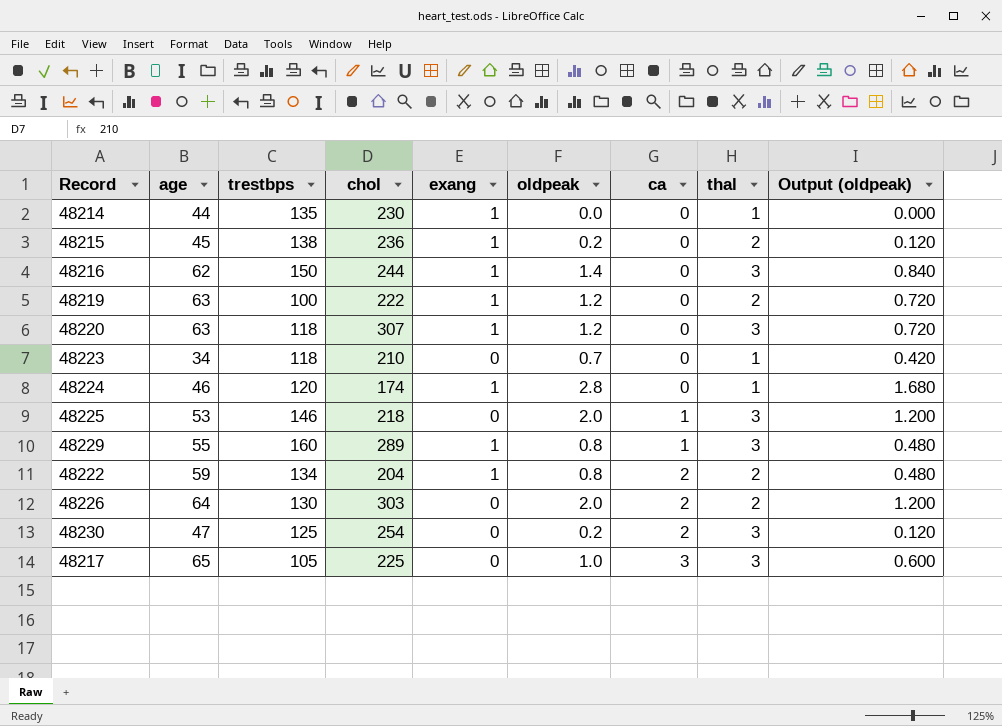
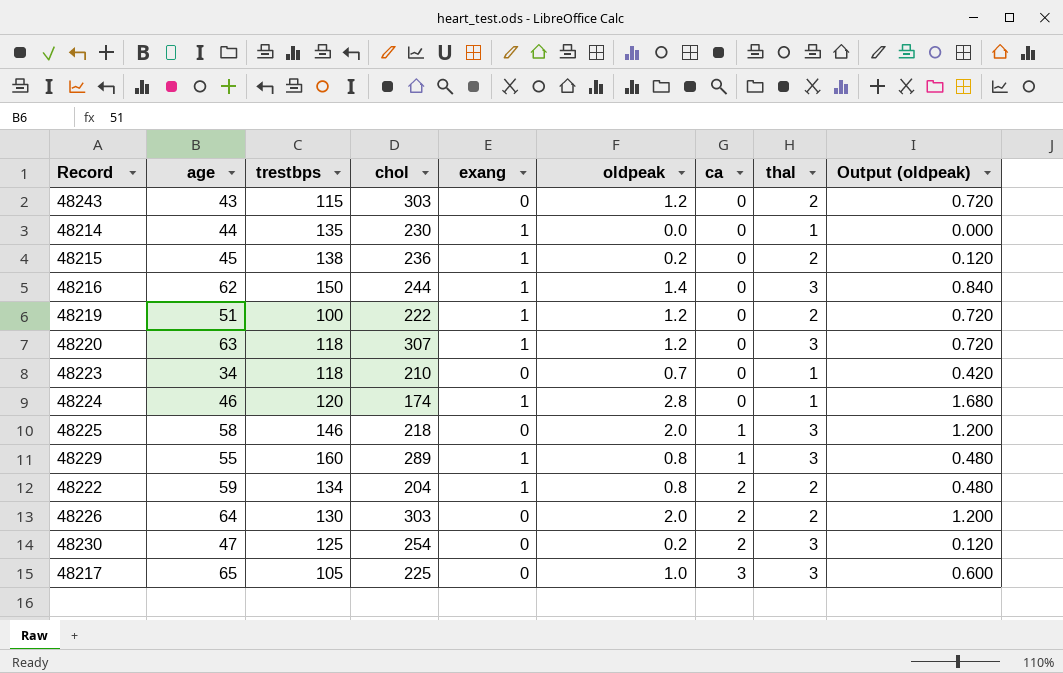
row 48243: none -> 43 | 115 | 303 | 0 | 1.2 | 0 | 2 | 0.720
48219 | age: 63 -> 51
48225 | age: 53 -> 58

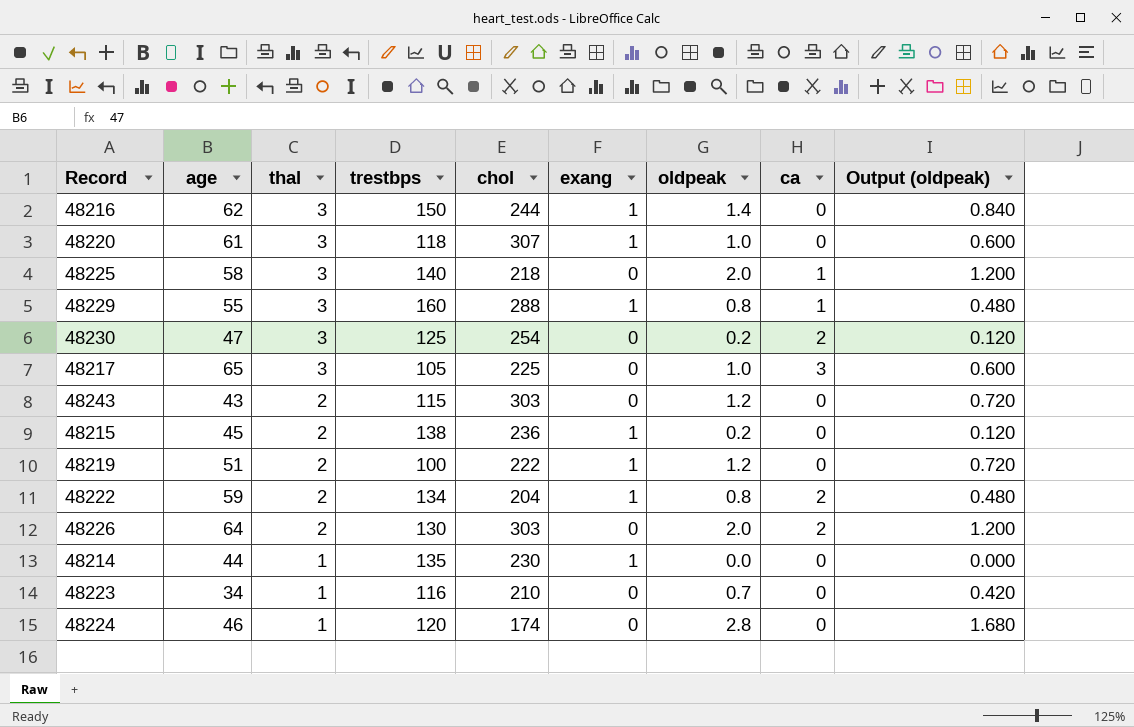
row order: ca ascending -> thal descending
column thal | position: 8 -> 3
48220 | age: 63 -> 61
48220 | oldpeak: 1.2 -> 1.0
48220 | Output (oldpeak): 0.720 -> 0.600
48225 | trestbps: 146 -> 140
48229 | chol: 289 -> 288
48223 | trestbps: 118 -> 116
48224 | exang: 1 -> 0

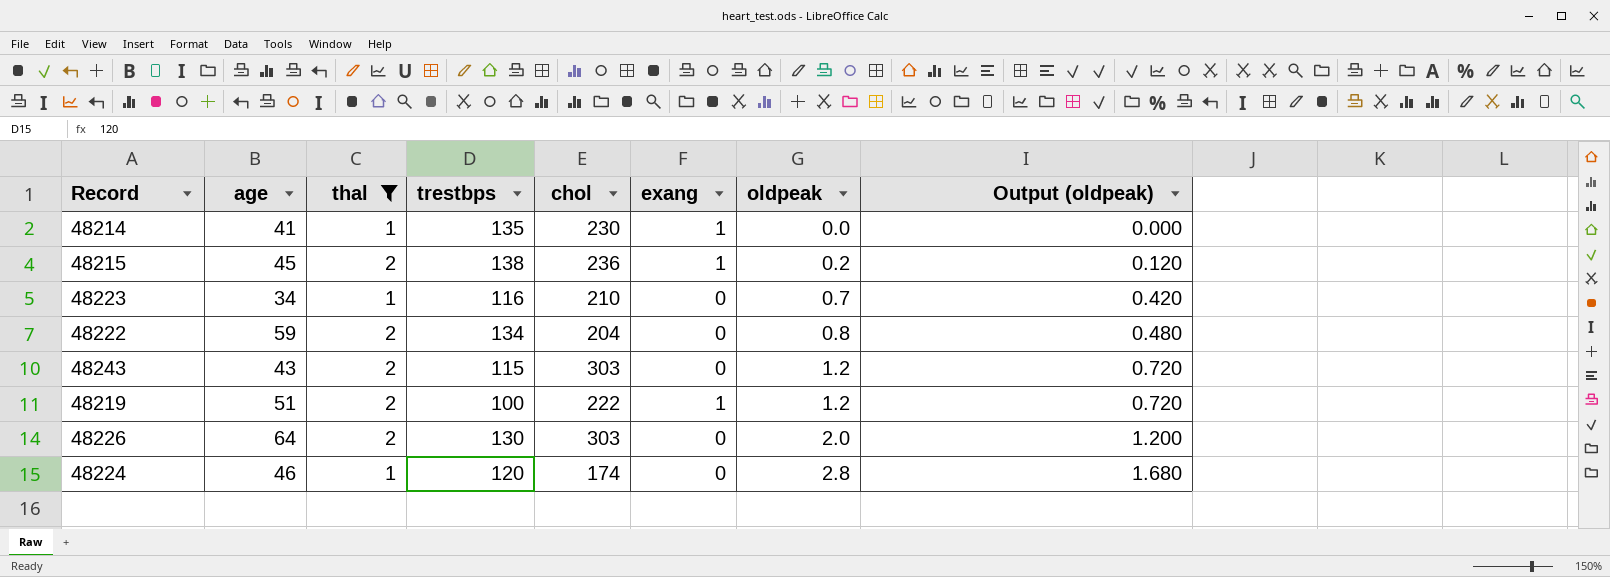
filter: none -> thal != 3
row order: thal descending -> oldpeak ascending
column ca | position: 8 -> none
48214 | age: 44 -> 41
48222 | exang: 1 -> 0

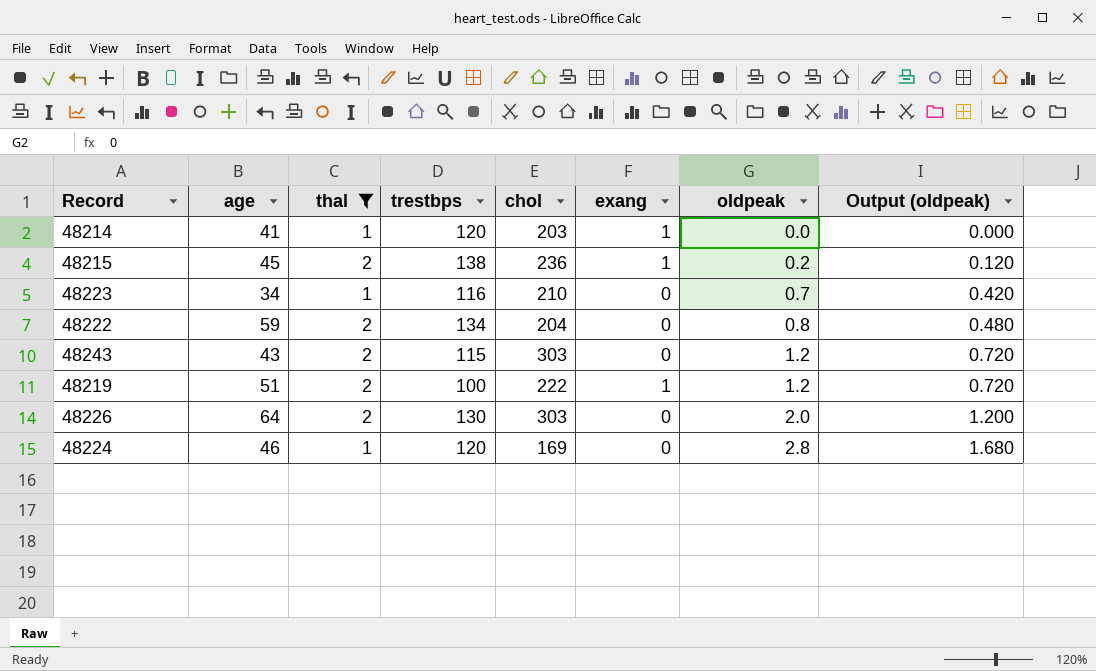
48214 | trestbps: 135 -> 120
48214 | chol: 230 -> 203
48224 | chol: 174 -> 169

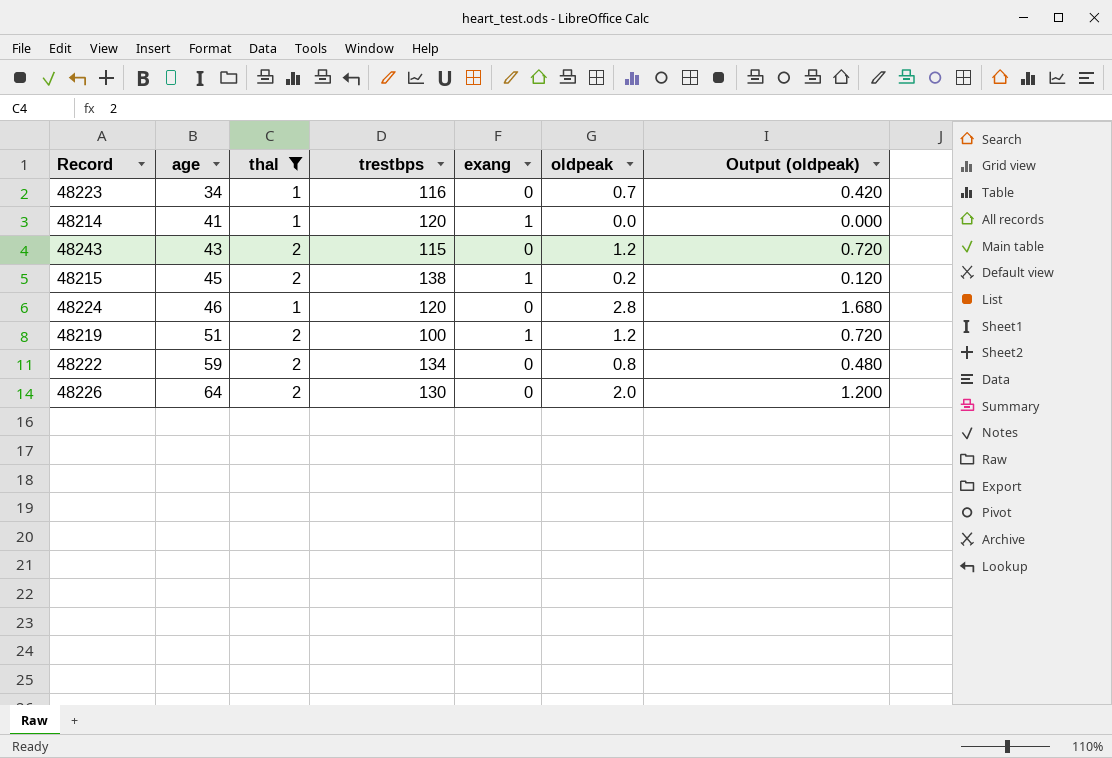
row order: oldpeak ascending -> age ascending
column chol | position: 5 -> none

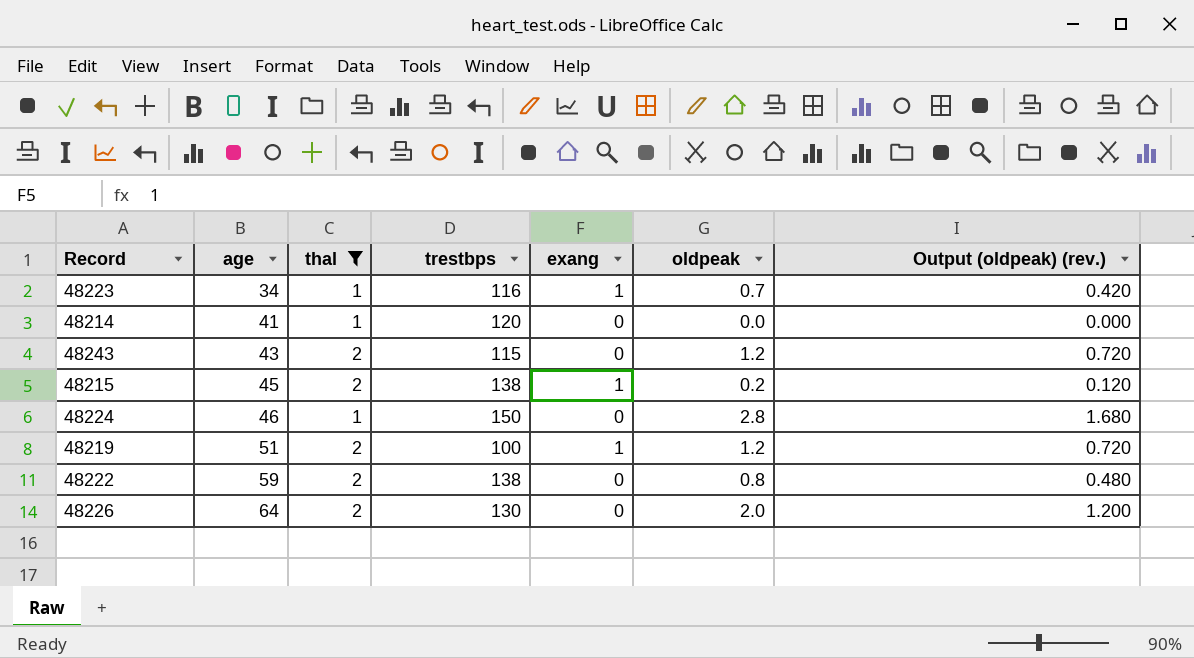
column name: Output (oldpeak) -> Output (oldpeak) (rev.)
48223 | exang: 0 -> 1
48214 | exang: 1 -> 0
48224 | trestbps: 120 -> 150
48222 | trestbps: 134 -> 138

